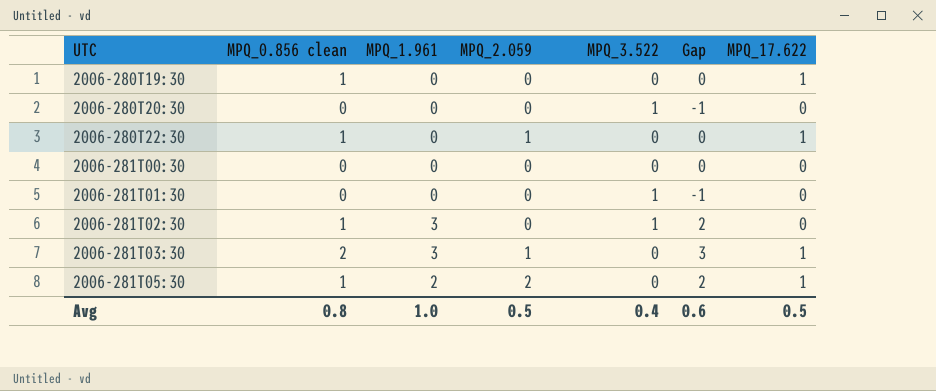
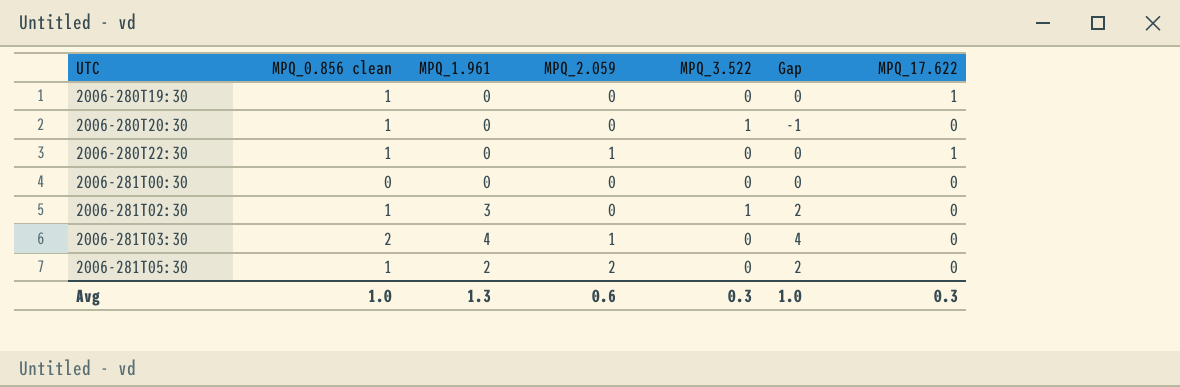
row 2006-281T01:30: 0 | 0 | 0 | 1 | -1 | 0 -> none
2006-280T20:30 | MPQ_0.856 clean: 0 -> 1
2006-281T03:30 | MPQ_1.961: 3 -> 4
2006-281T03:30 | Gap: 3 -> 4
2006-281T03:30 | MPQ_17.622: 1 -> 0
2006-281T05:30 | MPQ_17.622: 1 -> 0
Avg | MPQ_0.856 clean: 0.8 -> 1.0
Avg | MPQ_1.961: 1.0 -> 1.3
Avg | MPQ_2.059: 0.5 -> 0.6
Avg | MPQ_3.522: 0.4 -> 0.3
Avg | Gap: 0.6 -> 1.0
Avg | MPQ_17.622: 0.5 -> 0.3

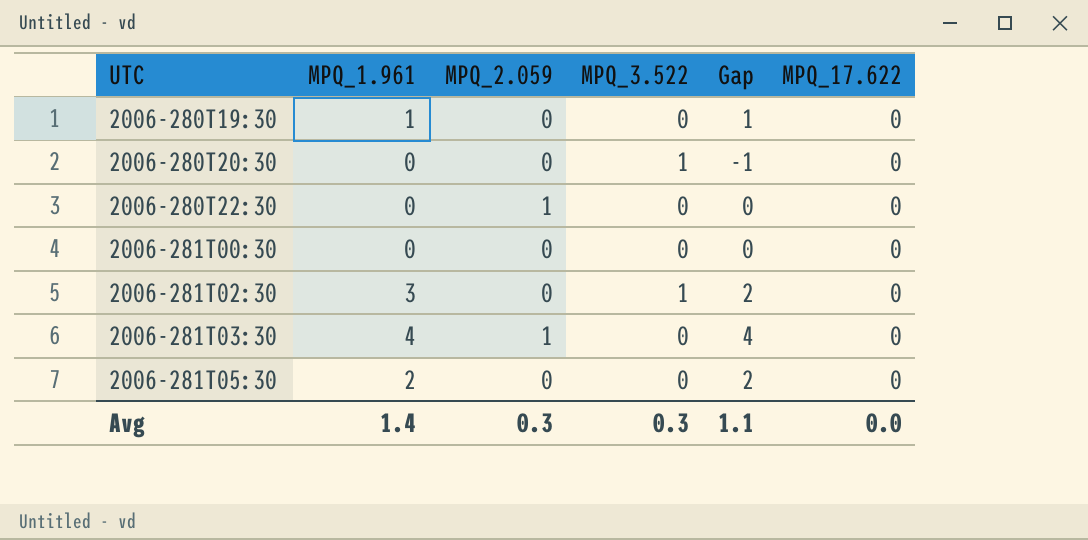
column MPQ_0.856 clean | position: 2 -> none
2006-280T19:30 | MPQ_1.961: 0 -> 1
2006-280T19:30 | Gap: 0 -> 1
2006-280T19:30 | MPQ_17.622: 1 -> 0
2006-280T22:30 | MPQ_17.622: 1 -> 0
2006-281T05:30 | MPQ_2.059: 2 -> 0
Avg | MPQ_1.961: 1.3 -> 1.4
Avg | MPQ_2.059: 0.6 -> 0.3
Avg | Gap: 1.0 -> 1.1
Avg | MPQ_17.622: 0.3 -> 0.0

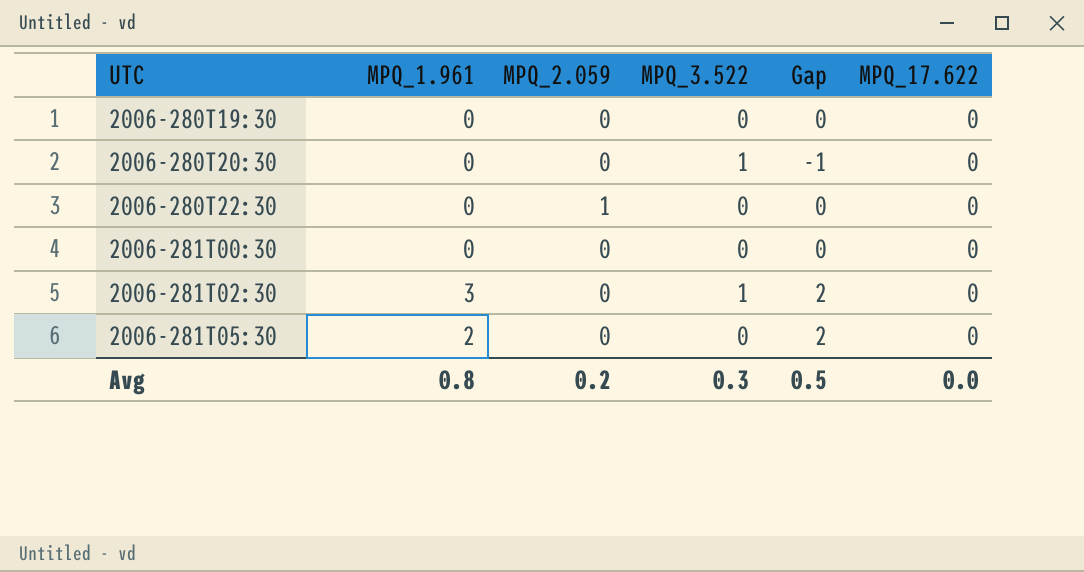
row 2006-281T03:30: 4 | 1 | 0 | 4 | 0 -> none
2006-280T19:30 | MPQ_1.961: 1 -> 0
2006-280T19:30 | Gap: 1 -> 0
Avg | MPQ_1.961: 1.4 -> 0.8
Avg | MPQ_2.059: 0.3 -> 0.2
Avg | Gap: 1.1 -> 0.5

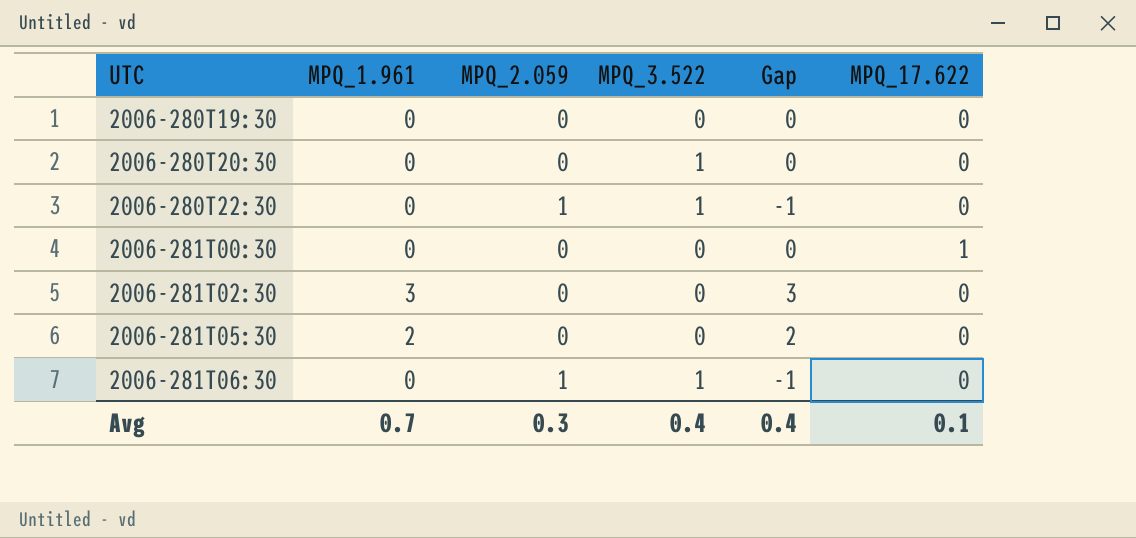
column Gap | formula: [MPQ_1.961] - [MPQ_3.522] -> [MPQ_1.961] - [MPQ_2.059]
2006-280T22:30 | MPQ_3.522: 0 -> 1
2006-281T00:30 | MPQ_17.622: 0 -> 1
2006-281T02:30 | MPQ_3.522: 1 -> 0
row 2006-281T06:30: none -> 0 | 1 | 1 | -1 | 0
Avg | MPQ_1.961: 0.8 -> 0.7
Avg | MPQ_2.059: 0.2 -> 0.3
Avg | MPQ_3.522: 0.3 -> 0.4
Avg | Gap: 0.5 -> 0.4
Avg | MPQ_17.622: 0.0 -> 0.1

